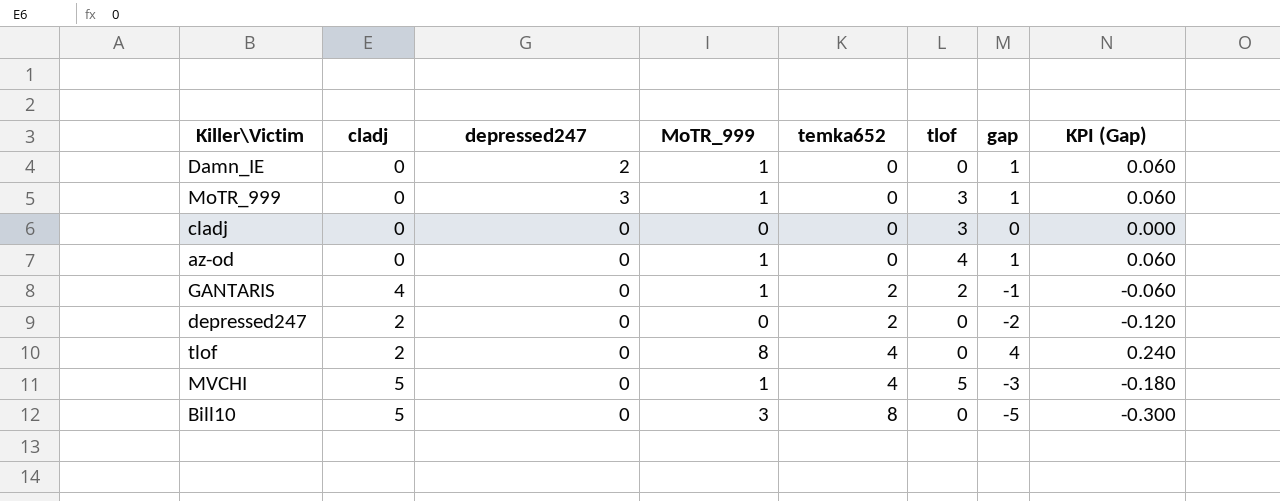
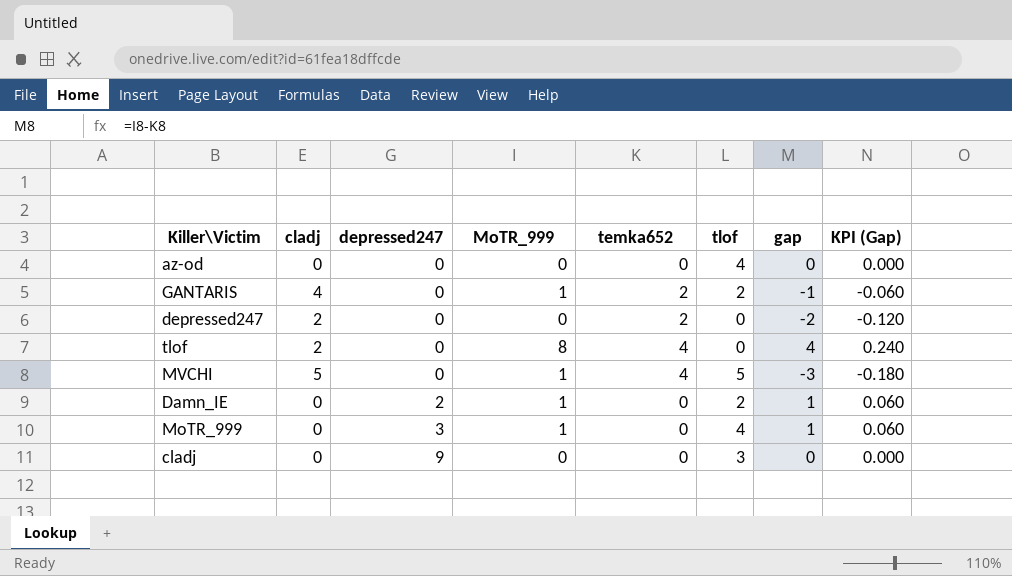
row order: temka652 ascending -> depressed247 ascending
row Bill10: 5 | 0 | 3 | 8 | 0 | -5 | -0.300 -> none
az-od | MoTR_999: 1 -> 0
az-od | gap: 1 -> 0
az-od | KPI (Gap): 0.060 -> 0.000
Damn_IE | tlof: 0 -> 2
MoTR_999 | tlof: 3 -> 4
cladj | depressed247: 0 -> 9

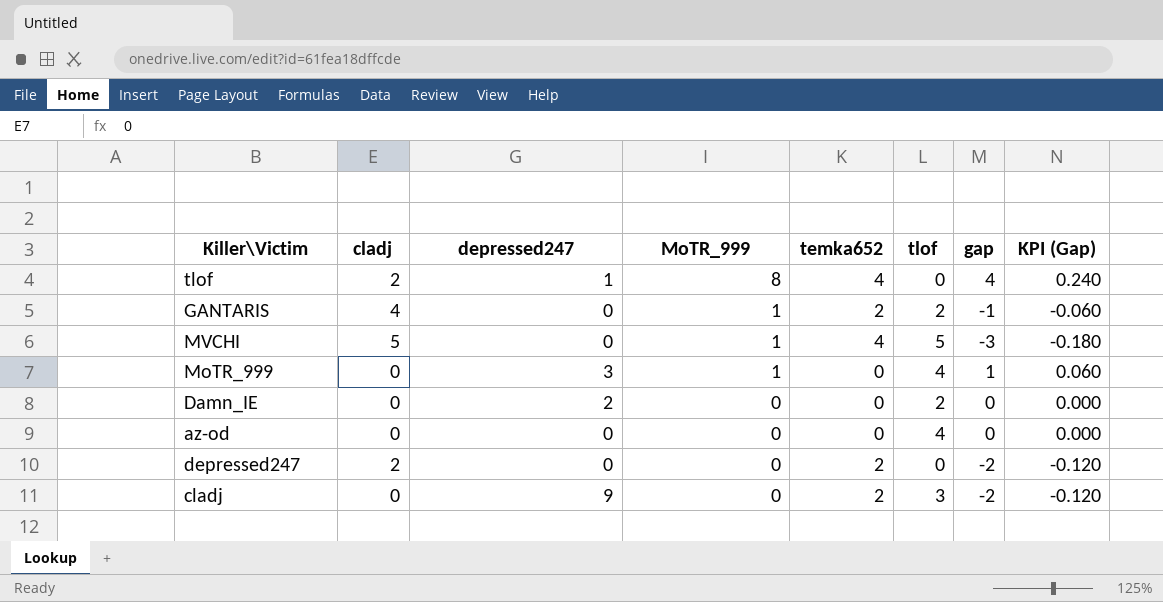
row order: depressed247 ascending -> MoTR_999 descending
tlof | depressed247: 0 -> 1
Damn_IE | MoTR_999: 1 -> 0
Damn_IE | gap: 1 -> 0
Damn_IE | KPI (Gap): 0.060 -> 0.000
cladj | temka652: 0 -> 2
cladj | gap: 0 -> -2
cladj | KPI (Gap): 0.000 -> -0.120

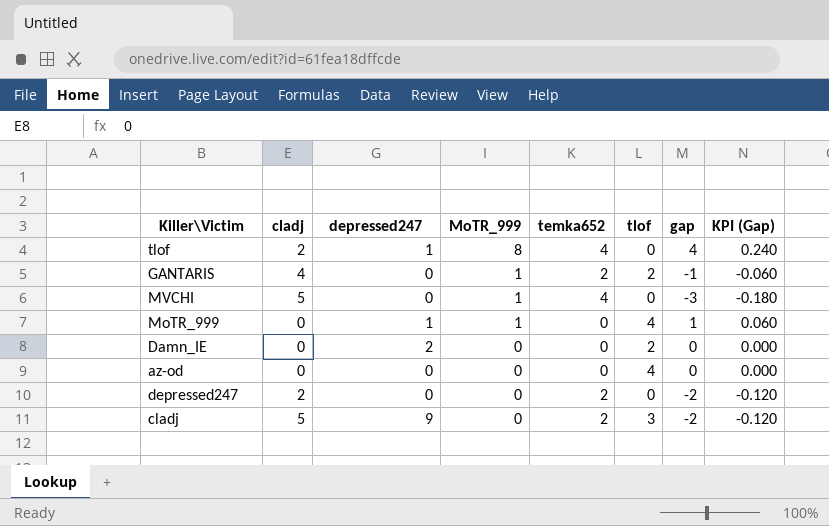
MVCHI | tlof: 5 -> 0
MoTR_999 | depressed247: 3 -> 1
cladj | cladj: 0 -> 5

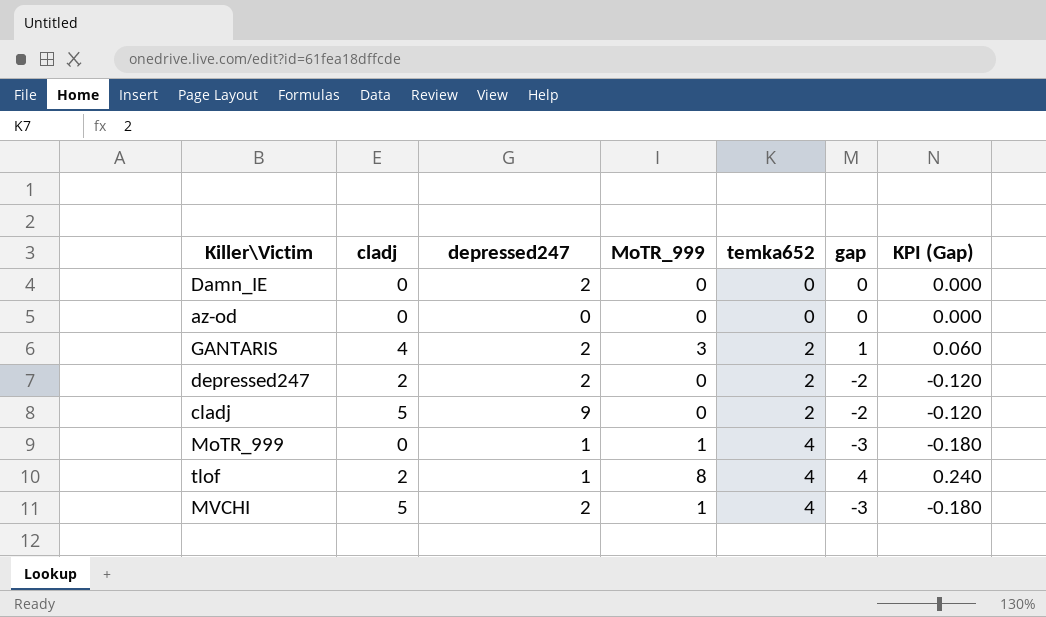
row order: MoTR_999 descending -> temka652 ascending
column tlof | position: 6 -> none
GANTARIS | depressed247: 0 -> 2
GANTARIS | MoTR_999: 1 -> 3
GANTARIS | gap: -1 -> 1
GANTARIS | KPI (Gap): -0.060 -> 0.060
depressed247 | depressed247: 0 -> 2
MoTR_999 | temka652: 0 -> 4
MoTR_999 | gap: 1 -> -3
MoTR_999 | KPI (Gap): 0.060 -> -0.180
MVCHI | depressed247: 0 -> 2

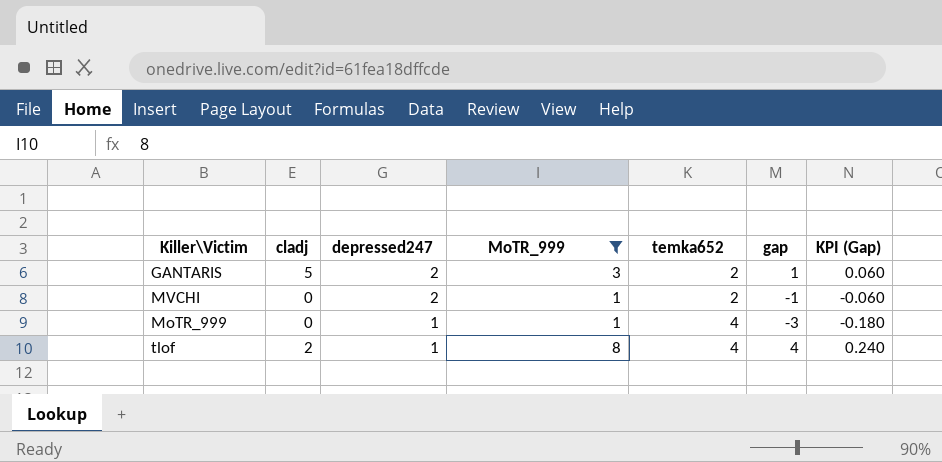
filter: none -> MoTR_999 != 0
row order: temka652 ascending -> depressed247 descending
GANTARIS | cladj: 4 -> 5
MVCHI | cladj: 5 -> 0
MVCHI | temka652: 4 -> 2
MVCHI | gap: -3 -> -1
MVCHI | KPI (Gap): -0.180 -> -0.060

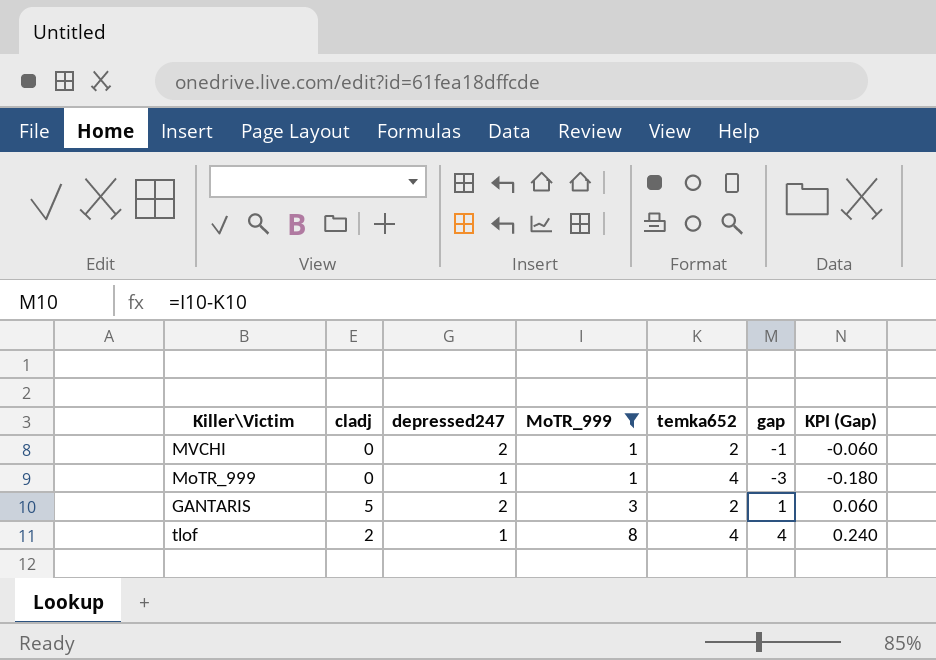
row order: depressed247 descending -> MoTR_999 ascending

